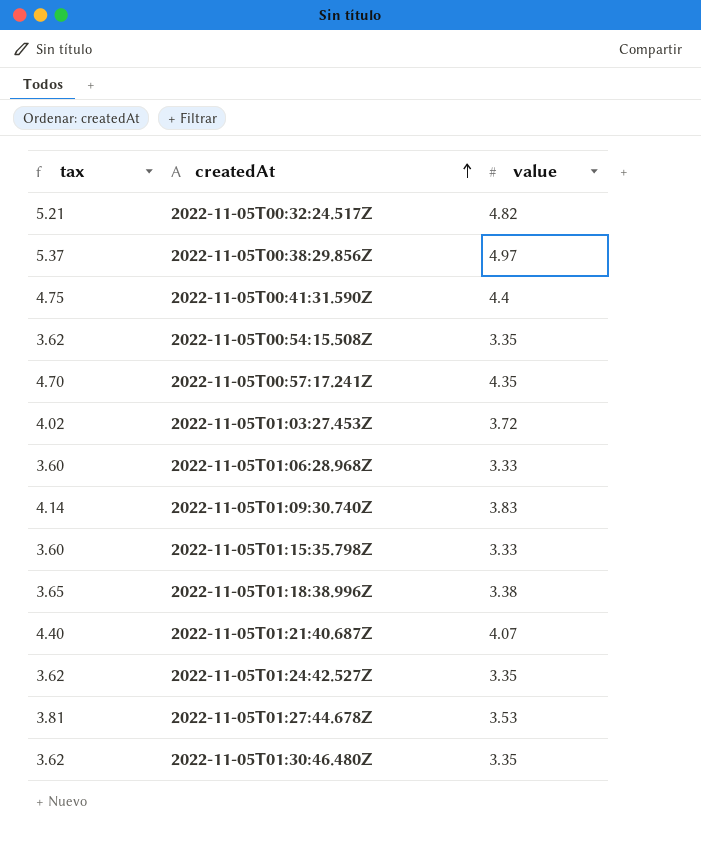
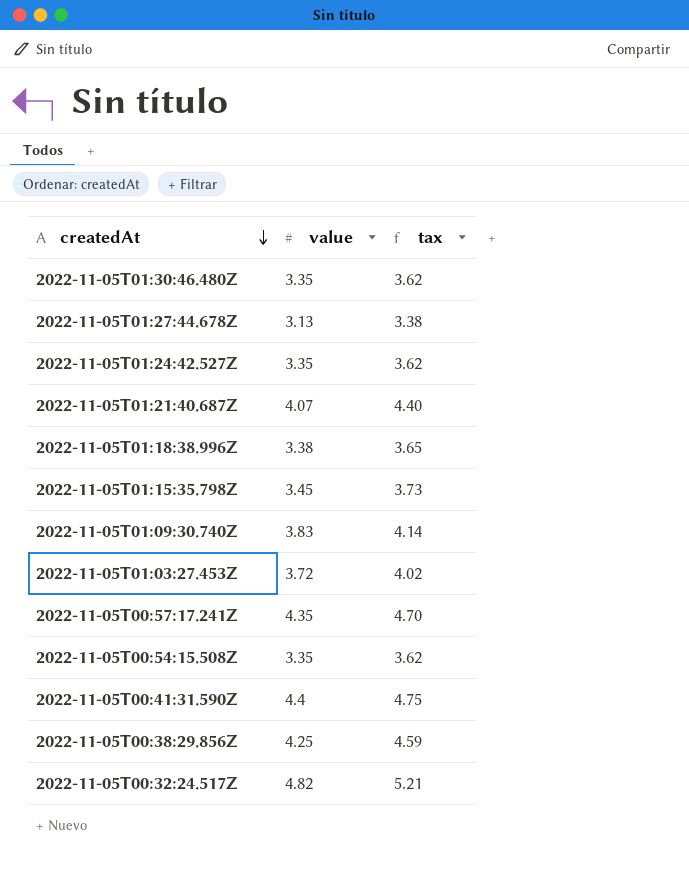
row order: createdAt ascending -> createdAt descending
column tax | position: 1 -> 3
row 2022-11-05T01:06:28.968Z: 3.60 | 3.33 -> none
2022-11-05T01:27:44.678Z | value: 3.53 -> 3.13
2022-11-05T01:27:44.678Z | tax: 3.81 -> 3.38
2022-11-05T01:15:35.798Z | value: 3.33 -> 3.45
2022-11-05T01:15:35.798Z | tax: 3.60 -> 3.73
2022-11-05T00:38:29.856Z | value: 4.97 -> 4.25
2022-11-05T00:38:29.856Z | tax: 5.37 -> 4.59

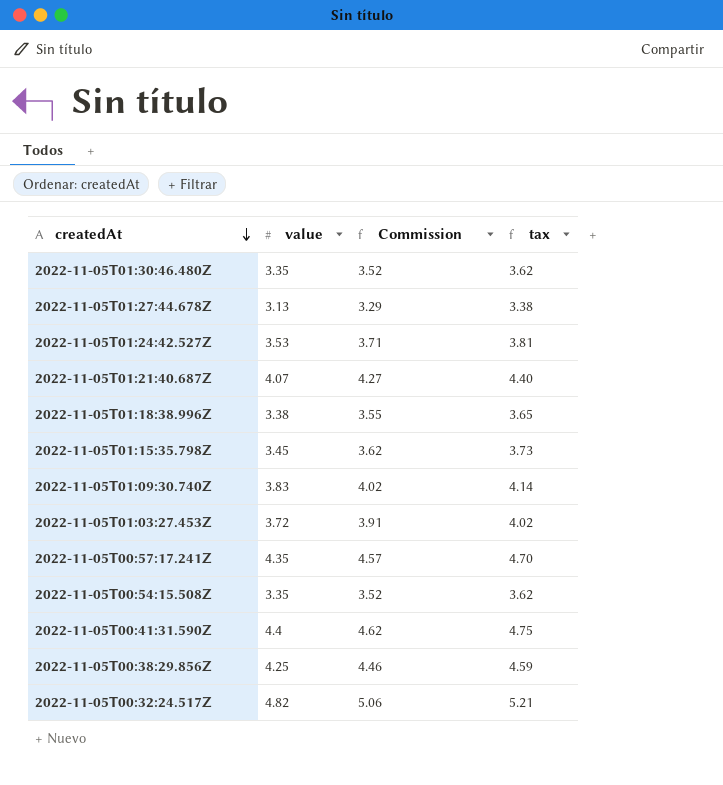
column Commission | formula: none -> [value] * 1.05
2022-11-05T01:24:42.527Z | value: 3.35 -> 3.53
2022-11-05T01:24:42.527Z | tax: 3.62 -> 3.81

